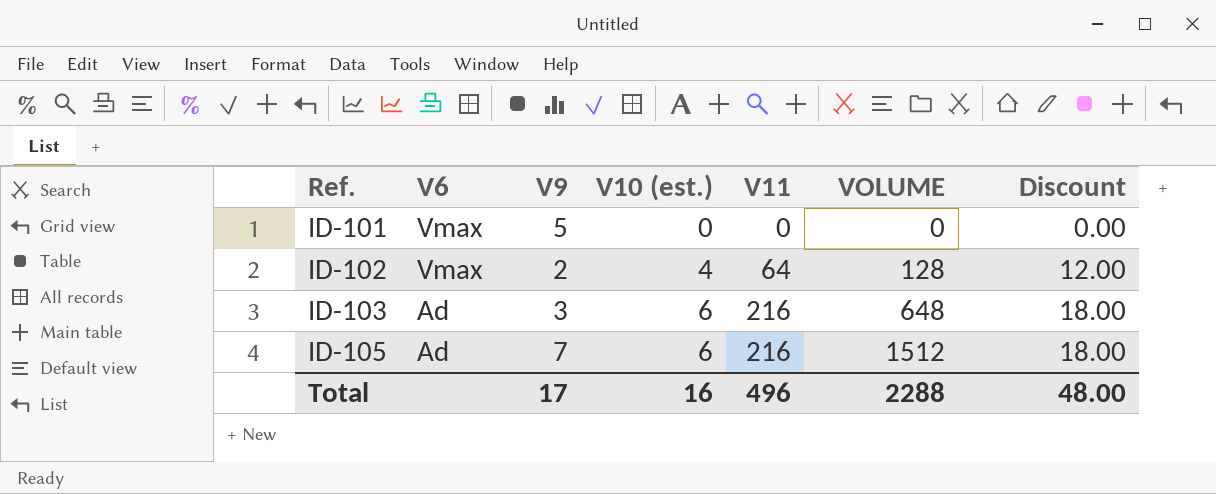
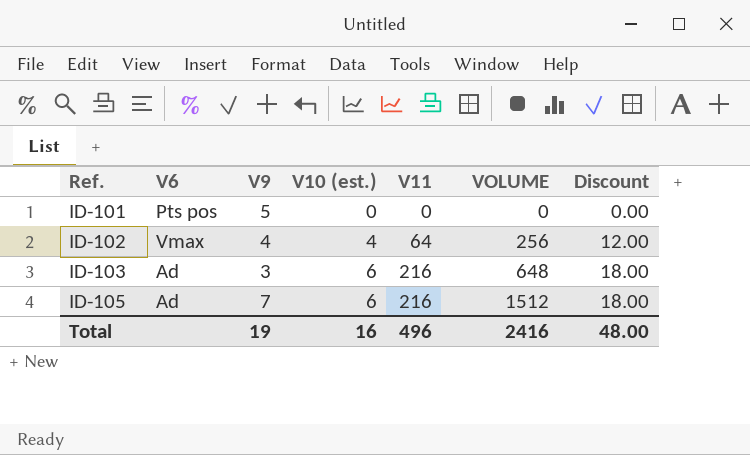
ID-101 | V6: Vmax -> Pts pos
ID-102 | V9: 2 -> 4
ID-102 | VOLUME: 128 -> 256
Total | V9: 17 -> 19
Total | VOLUME: 2288 -> 2416

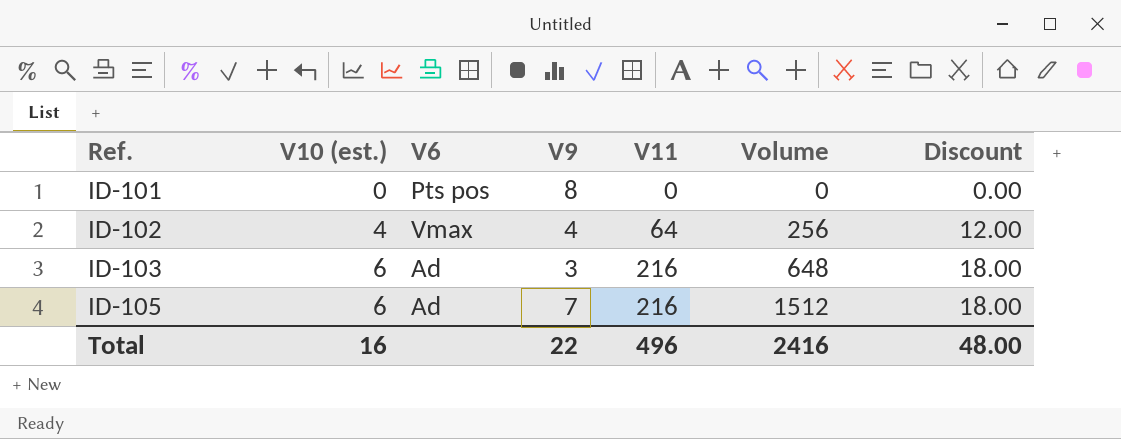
column V10 (est.) | position: 4 -> 2
column name: VOLUME -> Volume
ID-101 | V9: 5 -> 8
Total | V9: 19 -> 22

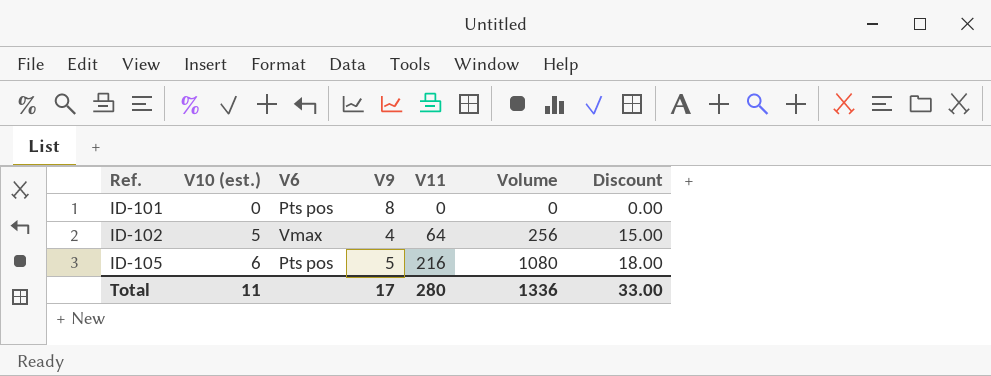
row ID-103: 6 | Ad | 3 | 216 | 648 | 18.00 -> none
ID-102 | V10 (est.): 4 -> 5
ID-102 | Discount: 12.00 -> 15.00
ID-105 | V6: Ad -> Pts pos
ID-105 | V9: 7 -> 5
ID-105 | Volume: 1512 -> 1080
Total | V10 (est.): 16 -> 11
Total | V9: 22 -> 17
Total | V11: 496 -> 280
Total | Volume: 2416 -> 1336
Total | Discount: 48.00 -> 33.00

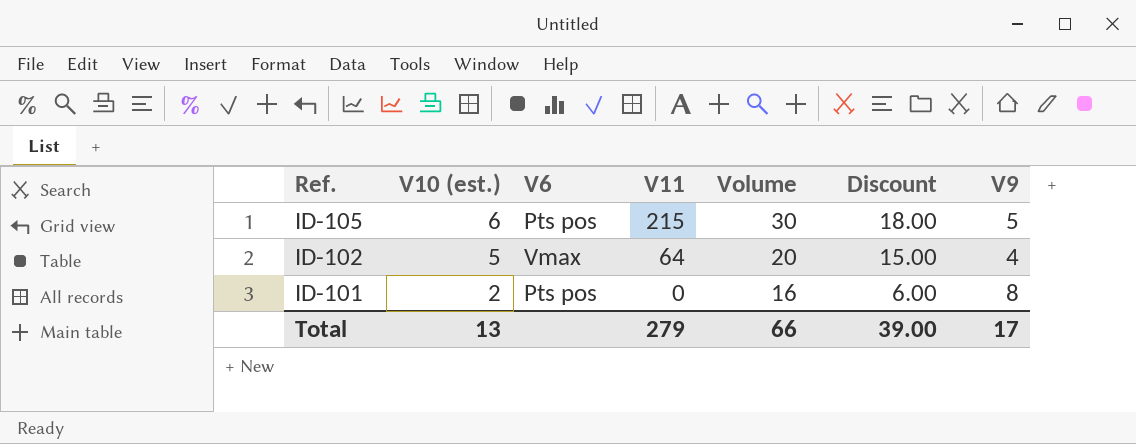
row order: Ref. ascending -> Ref. descending
column Volume | formula: [V9] * [V11] -> [V10 (est.)] * [V9]
column V9 | position: 4 -> 7
ID-105 | V11: 216 -> 215
ID-101 | V10 (est.): 0 -> 2
ID-101 | Discount: 0.00 -> 6.00
Total | V10 (est.): 11 -> 13
Total | V11: 280 -> 279
Total | Volume: 1336 -> 66
Total | Discount: 33.00 -> 39.00

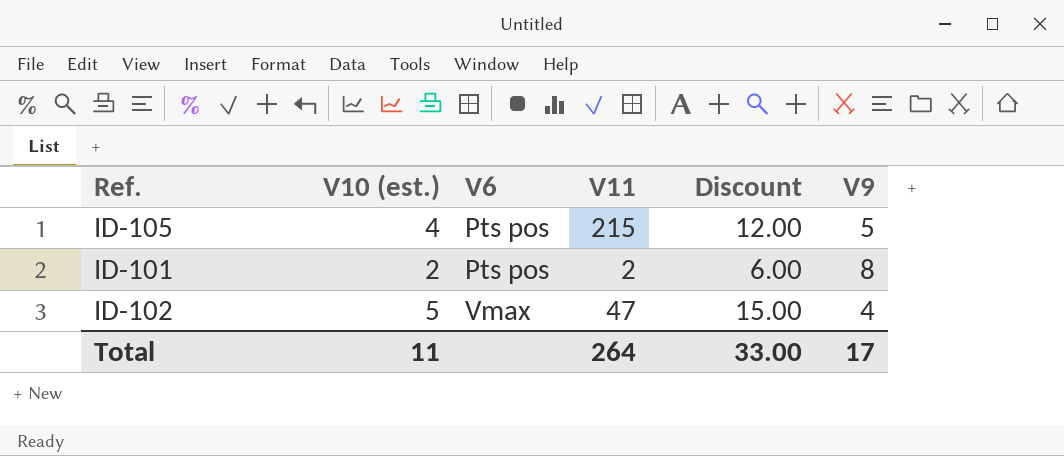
row order: Ref. descending -> V6 ascending
column Volume | formula: [V10 (est.)] * [V9] -> none
ID-105 | V10 (est.): 6 -> 4
ID-105 | Discount: 18.00 -> 12.00
ID-101 | V11: 0 -> 2
ID-102 | V11: 64 -> 47
Total | V10 (est.): 13 -> 11
Total | V11: 279 -> 264
Total | Discount: 39.00 -> 33.00

